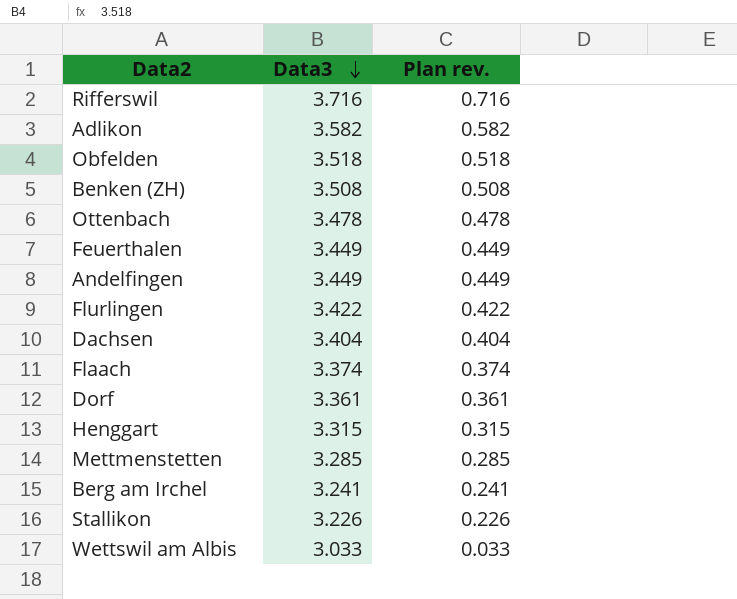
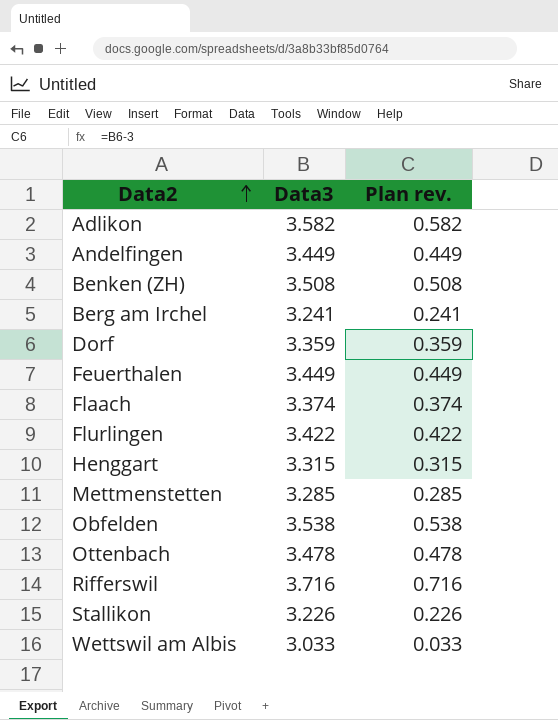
row order: Data3 descending -> Data2 ascending
row Dachsen: 3.404 | 0.404 -> none
Dorf | Data3: 3.361 -> 3.359
Dorf | Plan rev.: 0.361 -> 0.359
Obfelden | Data3: 3.518 -> 3.538
Obfelden | Plan rev.: 0.518 -> 0.538

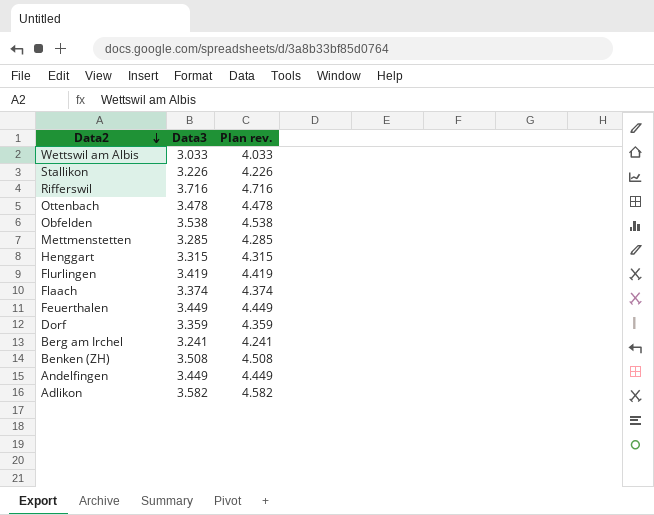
row order: Data2 ascending -> Data2 descending
column Plan rev. | formula: [Data3] - 3 -> [Data3] + 1
Flurlingen | Data3: 3.422 -> 3.419

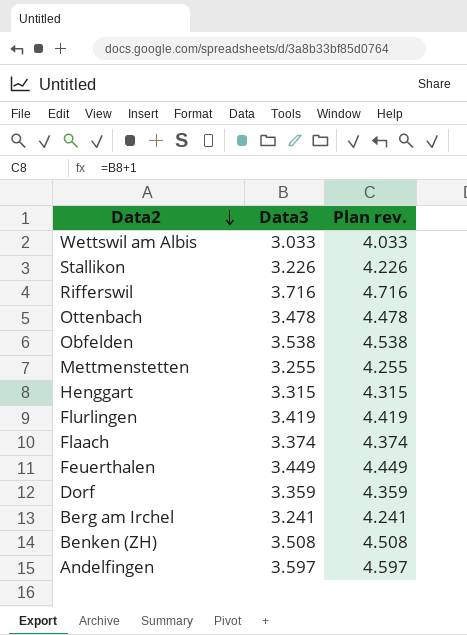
row Adlikon: 3.582 | 4.582 -> none
Mettmenstetten | Data3: 3.285 -> 3.255
Mettmenstetten | Plan rev.: 4.285 -> 4.255
Andelfingen | Data3: 3.449 -> 3.597
Andelfingen | Plan rev.: 4.449 -> 4.597

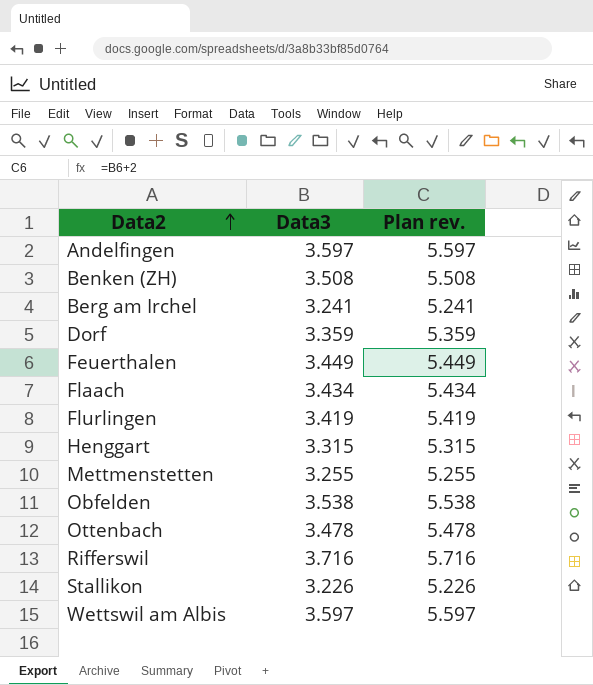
row order: Data2 descending -> Data2 ascending
column Plan rev. | formula: [Data3] + 1 -> [Data3] + 2
Flaach | Data3: 3.374 -> 3.434
Wettswil am Albis | Data3: 3.033 -> 3.597

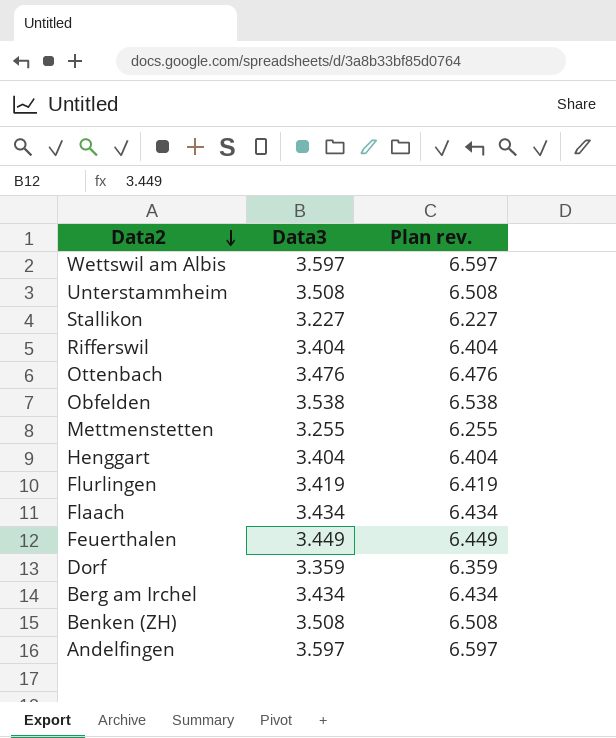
row order: Data2 ascending -> Data2 descending
column Plan rev. | formula: [Data3] + 2 -> [Data3] + 3
row Unterstammheim: none -> 3.508 | 6.508
Stallikon | Data3: 3.226 -> 3.227
Rifferswil | Data3: 3.716 -> 3.404
Ottenbach | Data3: 3.478 -> 3.476
Henggart | Data3: 3.315 -> 3.404
Berg am Irchel | Data3: 3.241 -> 3.434

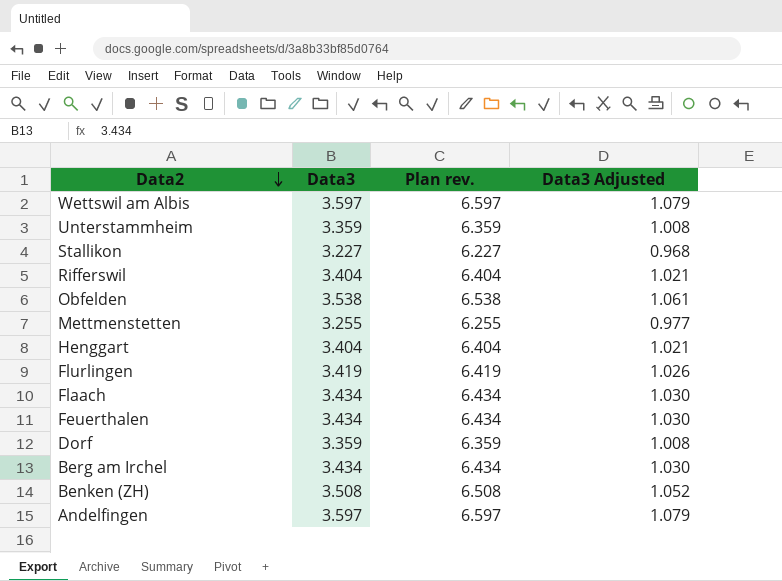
column Data3 Adjusted | formula: none -> [Data3] * 0.3
row Ottenbach: 3.476 | 6.476 -> none
Unterstammheim | Data3: 3.508 -> 3.359
Unterstammheim | Plan rev.: 6.508 -> 6.359
Feuerthalen | Data3: 3.449 -> 3.434
Feuerthalen | Plan rev.: 6.449 -> 6.434

